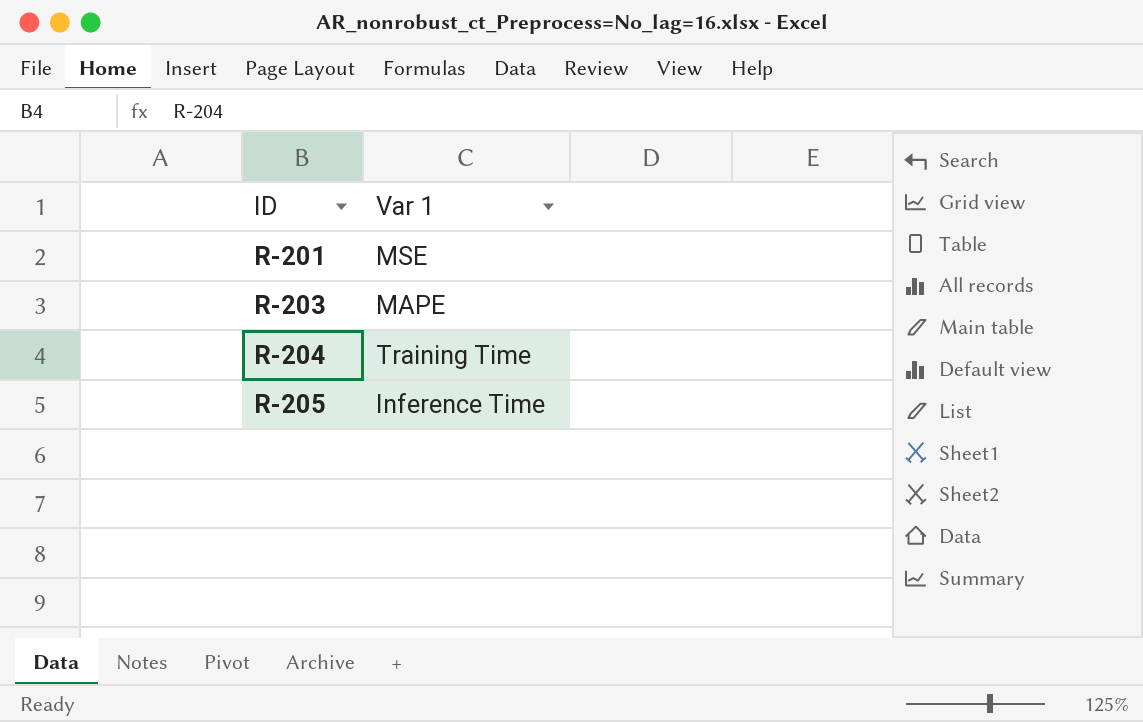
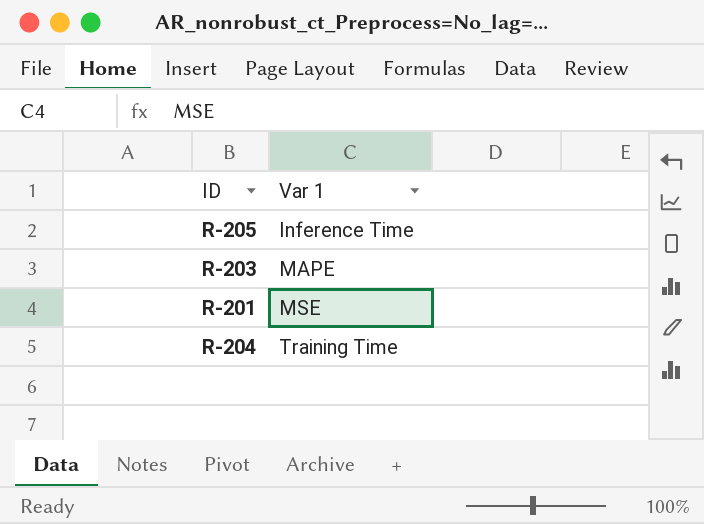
row order: ID ascending -> Var 1 ascending

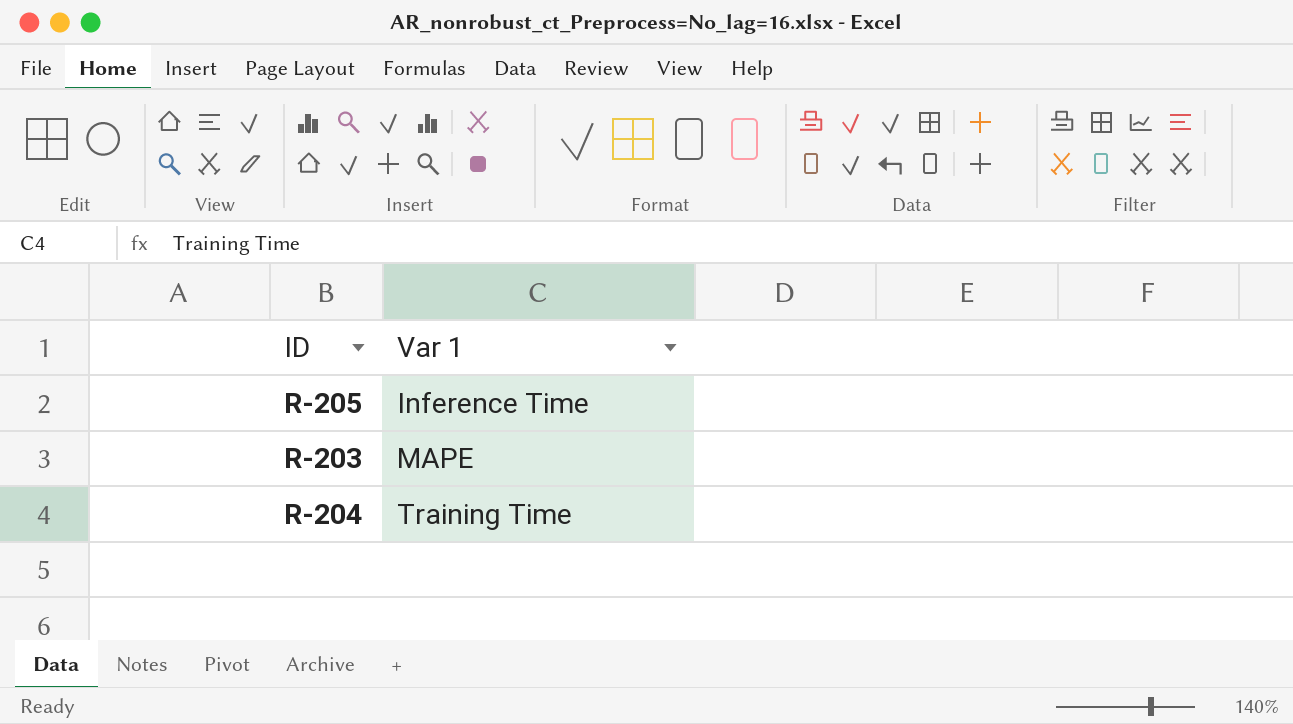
row R-201: MSE -> none

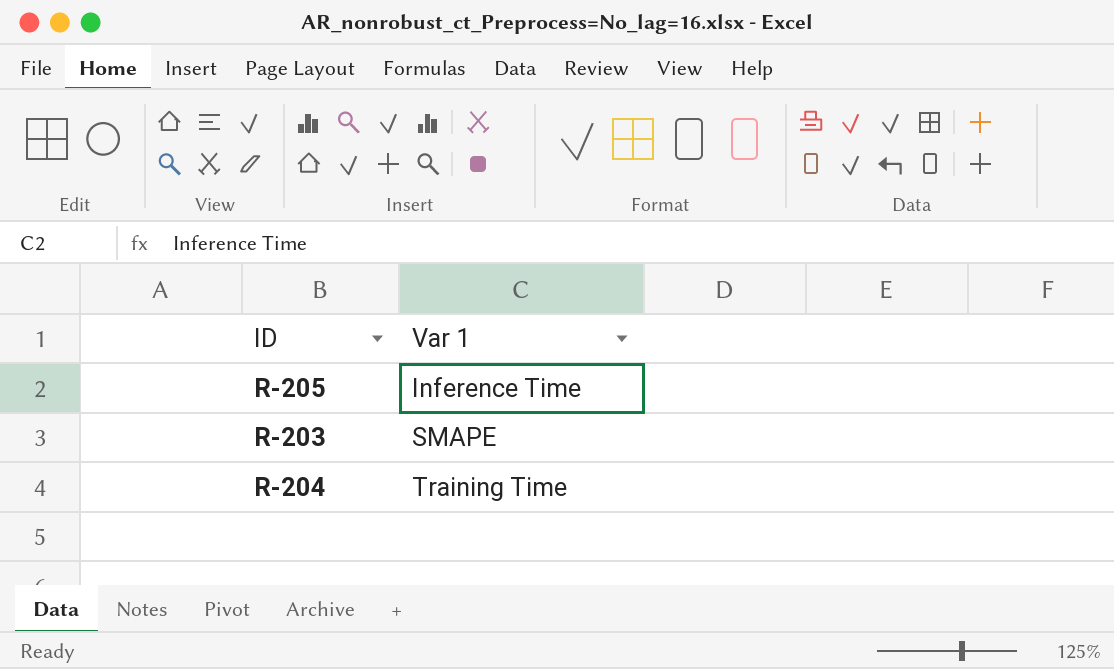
R-203 | Var 1: MAPE -> SMAPE

